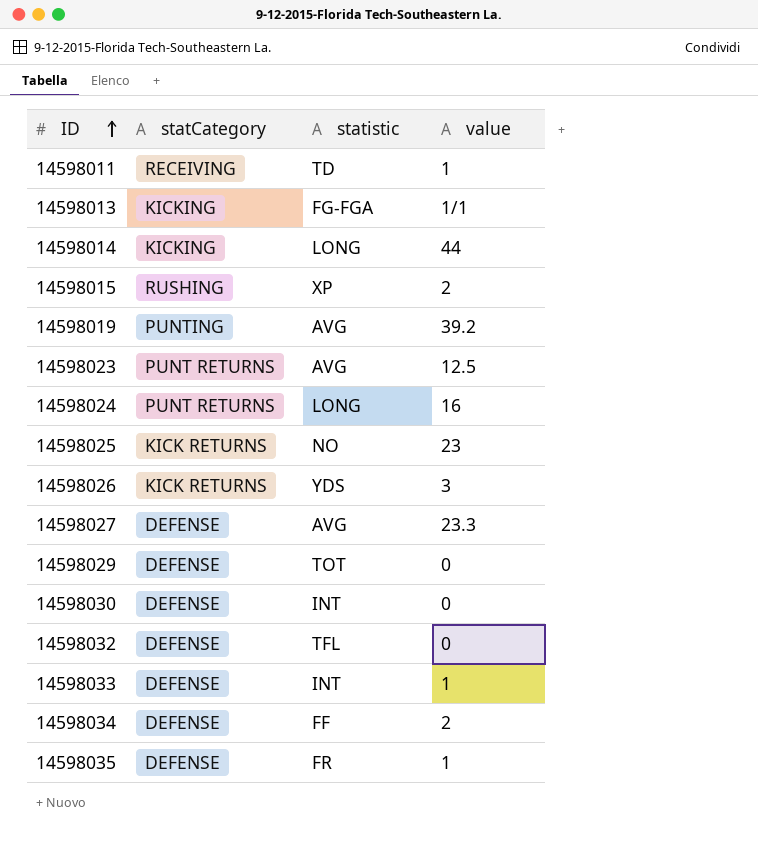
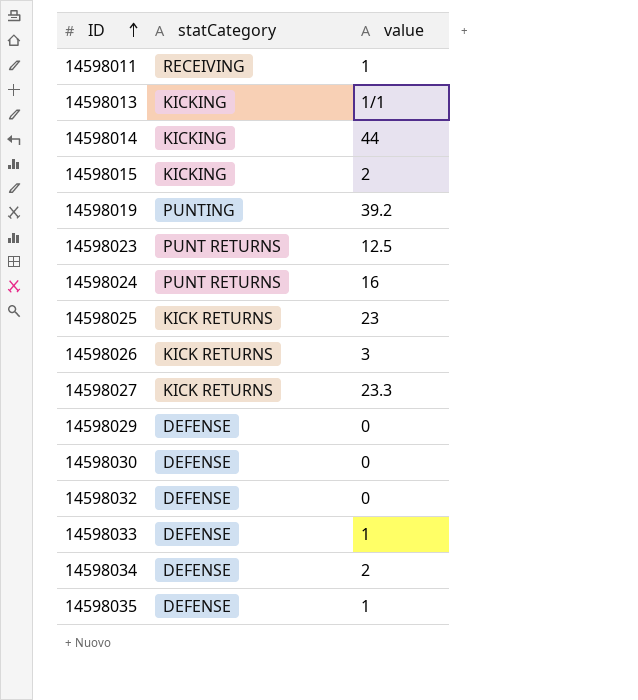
column statistic | position: 3 -> none
14598015 | statCategory: RUSHING -> KICKING
14598027 | statCategory: DEFENSE -> KICK RETURNS

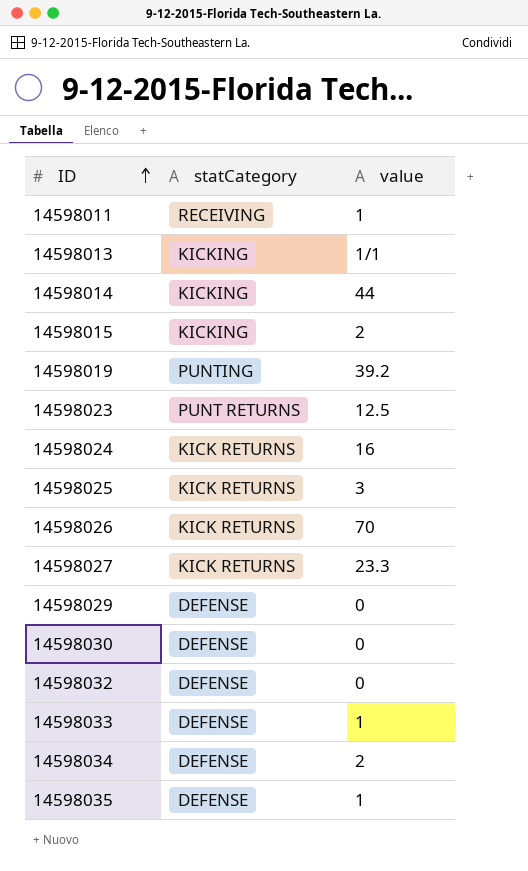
14598024 | statCategory: PUNT RETURNS -> KICK RETURNS
14598025 | value: 23 -> 3
14598026 | value: 3 -> 70

